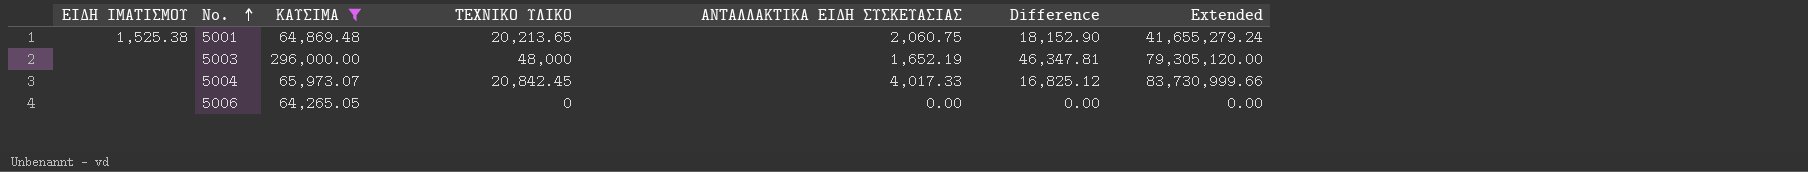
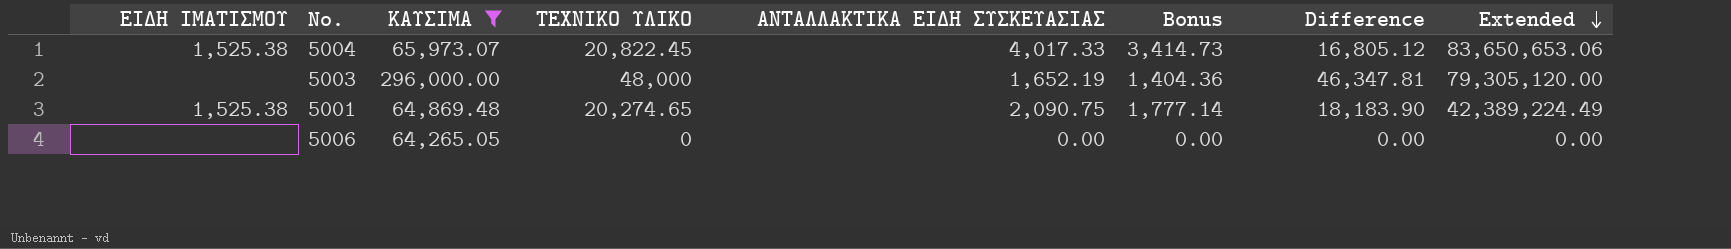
row order: No. ascending -> Extended descending
column Bonus | formula: none -> [ΑΝΤΑΛΛΑΚΤΙΚΑ ΕΙΔΗ ΣΥΣΚΕΥΑΣΙΑΣ] * 0.85
5004 | ΕΙΔΗ ΙΜΑΤΙΣΜΟΥ: none -> 1,525.38
5004 | ΤΕΧΝΙΚΟ ΥΛΙΚΟ: 20,842.45 -> 20,822.45
5004 | Difference: 16,825.12 -> 16,805.12
5004 | Extended: 83,730,999.66 -> 83,650,653.06
5001 | ΤΕΧΝΙΚΟ ΥΛΙΚΟ: 20,213.65 -> 20,274.65
5001 | ΑΝΤΑΛΛΑΚΤΙΚΑ ΕΙΔΗ ΣΥΣΚΕΥΑΣΙΑΣ: 2,060.75 -> 2,090.75
5001 | Difference: 18,152.90 -> 18,183.90
5001 | Extended: 41,655,279.24 -> 42,389,224.49

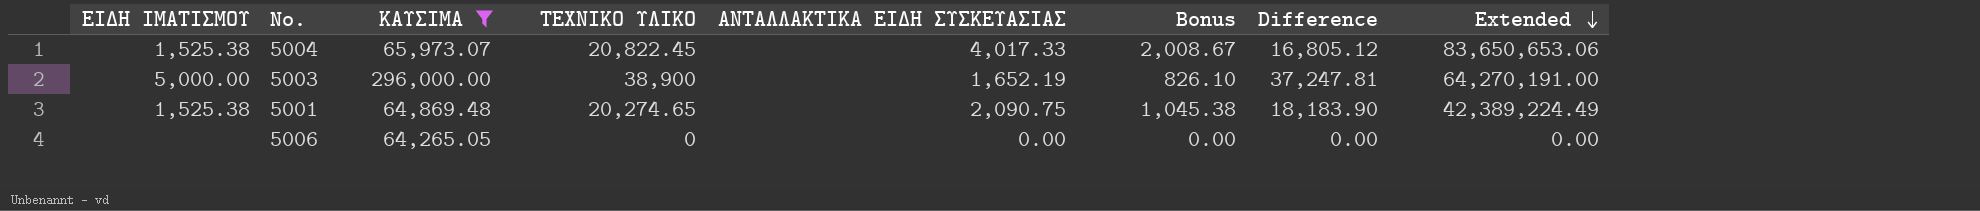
column Bonus | formula: [ΑΝΤΑΛΛΑΚΤΙΚΑ ΕΙΔΗ ΣΥΣΚΕΥΑΣΙΑΣ] * 0.85 -> [ΑΝΤΑΛΛΑΚΤΙΚΑ ΕΙΔΗ ΣΥΣΚΕΥΑΣΙΑΣ] * 0.5
5003 | ΕΙΔΗ ΙΜΑΤΙΣΜΟΥ: none -> 5,000.00
5003 | ΤΕΧΝΙΚΟ ΥΛΙΚΟ: 48,000 -> 38,900
5003 | Difference: 46,347.81 -> 37,247.81
5003 | Extended: 79,305,120.00 -> 64,270,191.00

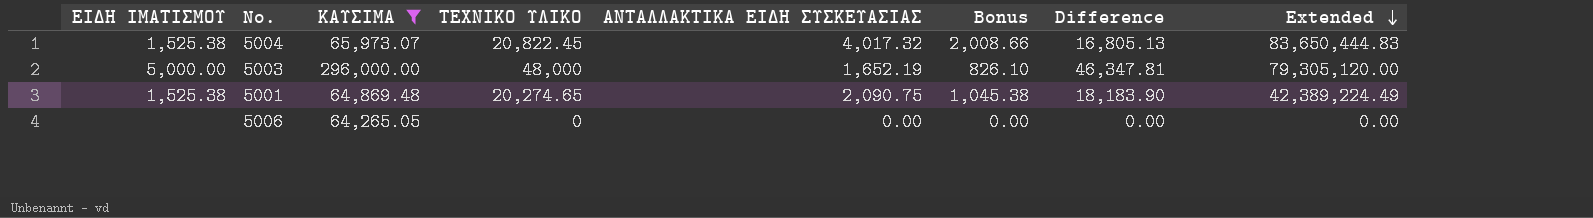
5004 | ΑΝΤΑΛΛΑΚΤΙΚΑ ΕΙΔΗ ΣΥΣΚΕΥΑΣΙΑΣ: 4,017.33 -> 4,017.32
5004 | Bonus: 2,008.67 -> 2,008.66
5004 | Difference: 16,805.12 -> 16,805.13
5004 | Extended: 83,650,653.06 -> 83,650,444.83
5003 | ΤΕΧΝΙΚΟ ΥΛΙΚΟ: 38,900 -> 48,000
5003 | Difference: 37,247.81 -> 46,347.81
5003 | Extended: 64,270,191.00 -> 79,305,120.00

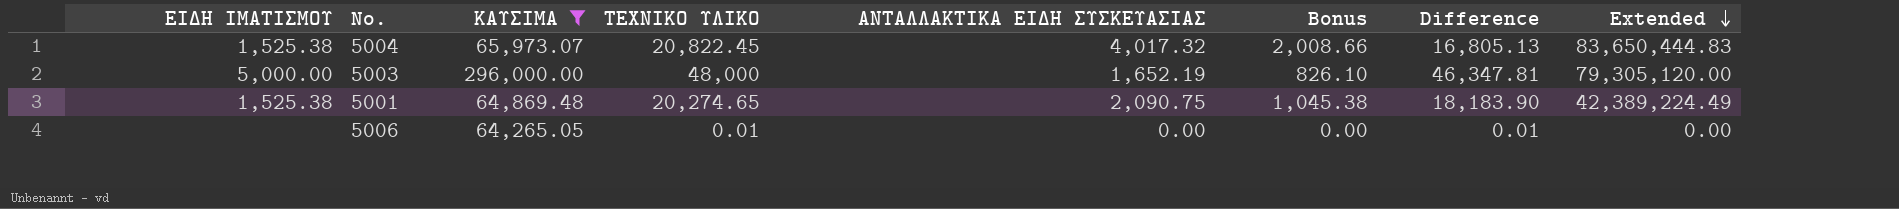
5006 | ΤΕΧΝΙΚΟ ΥΛΙΚΟ: 0 -> 0.01
5006 | Difference: 0.00 -> 0.01

